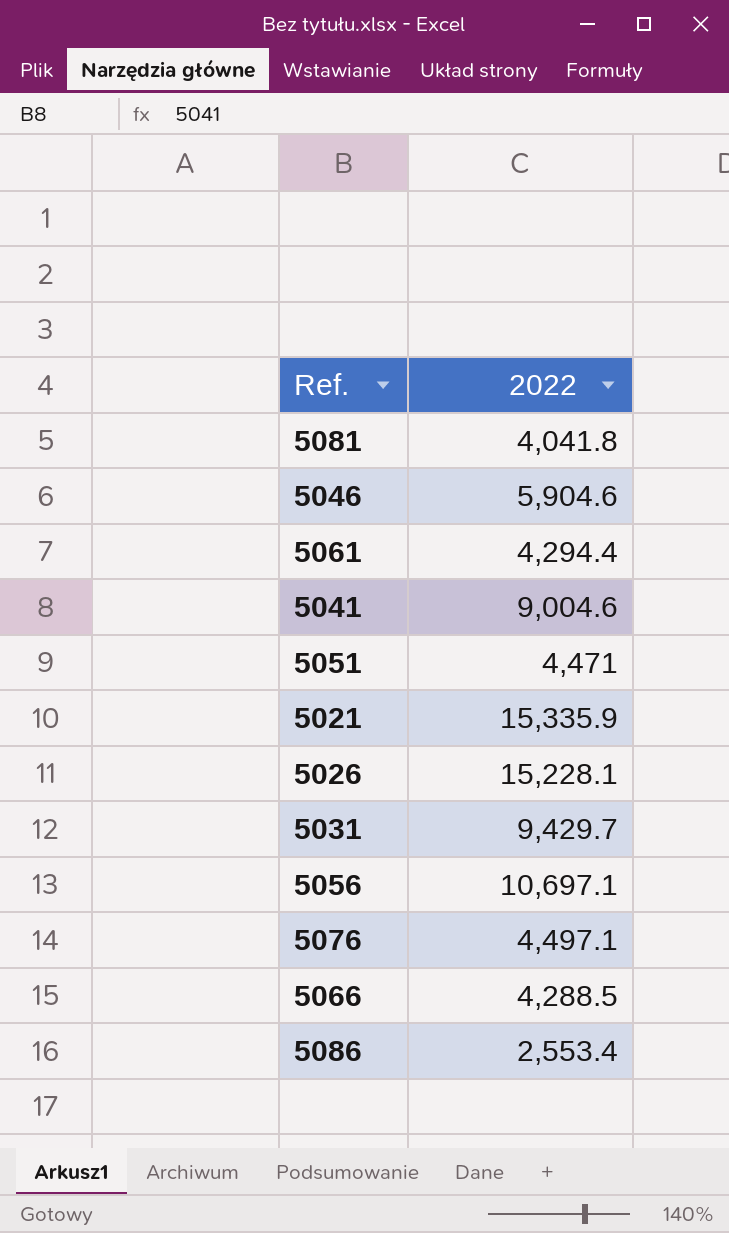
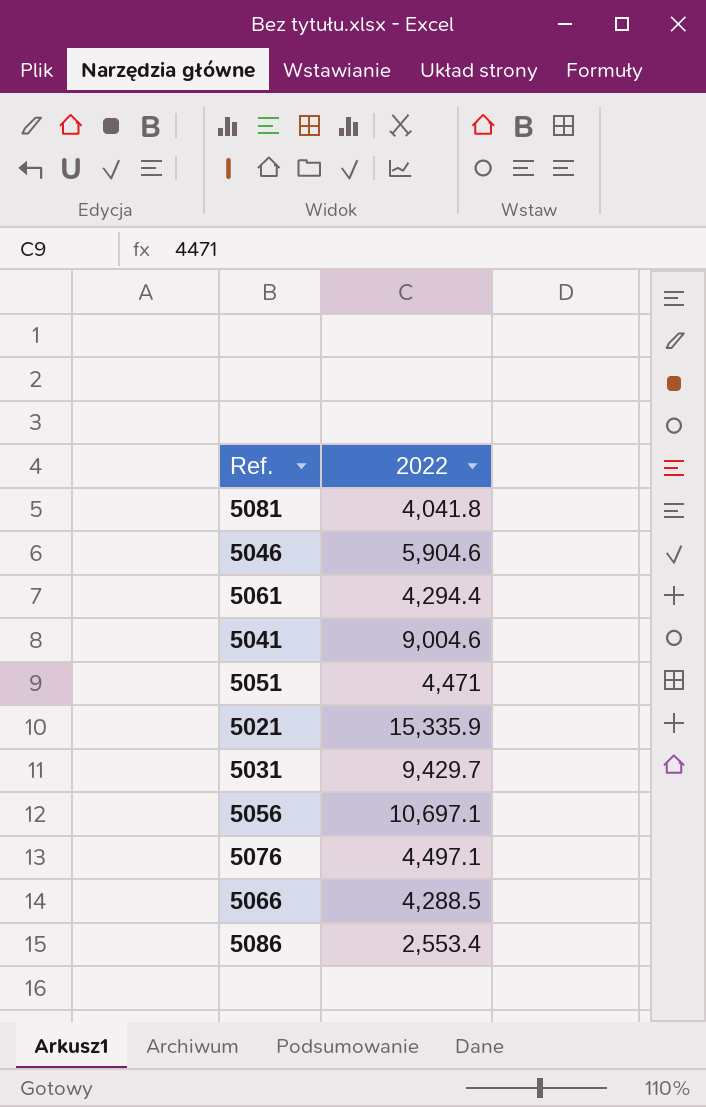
row 5026: 15,228.1 -> none

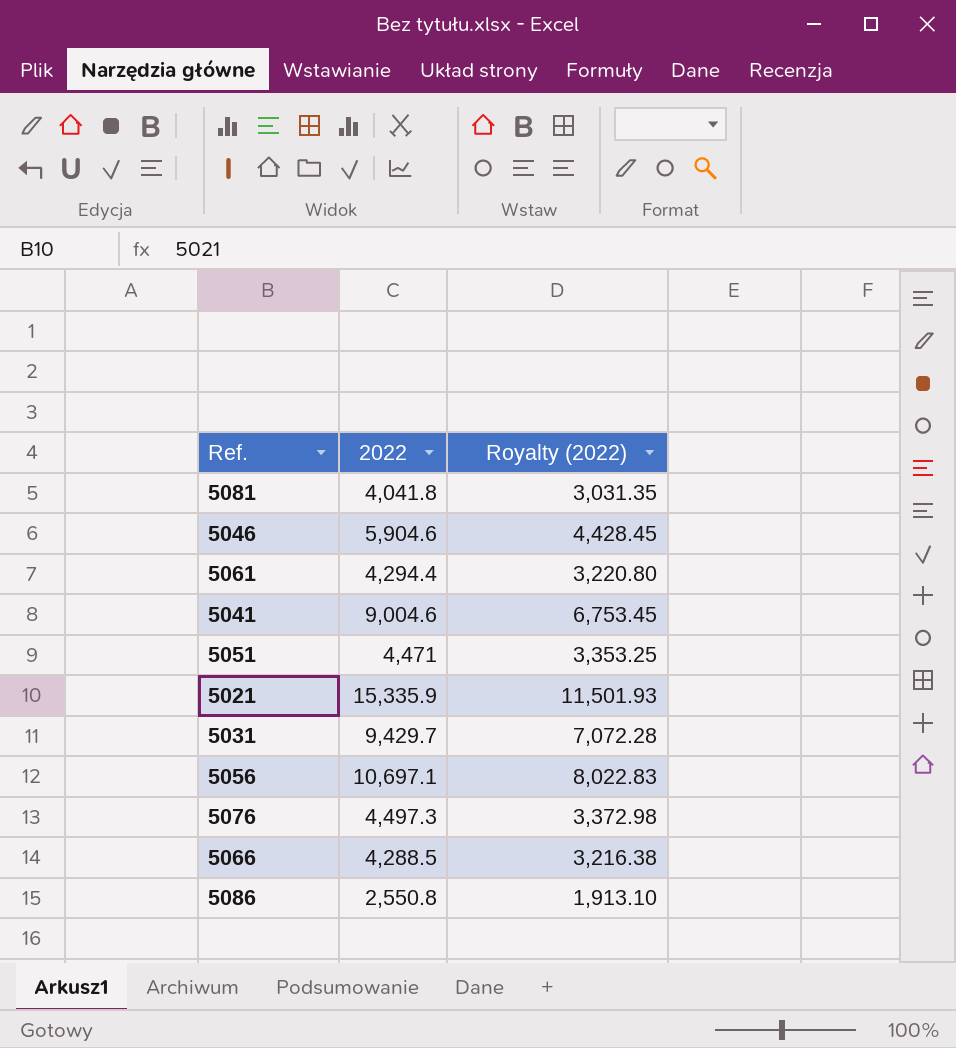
column Royalty (2022) | formula: none -> [2022] * 0.75
5076 | 2022: 4,497.1 -> 4,497.3
5086 | 2022: 2,553.4 -> 2,550.8

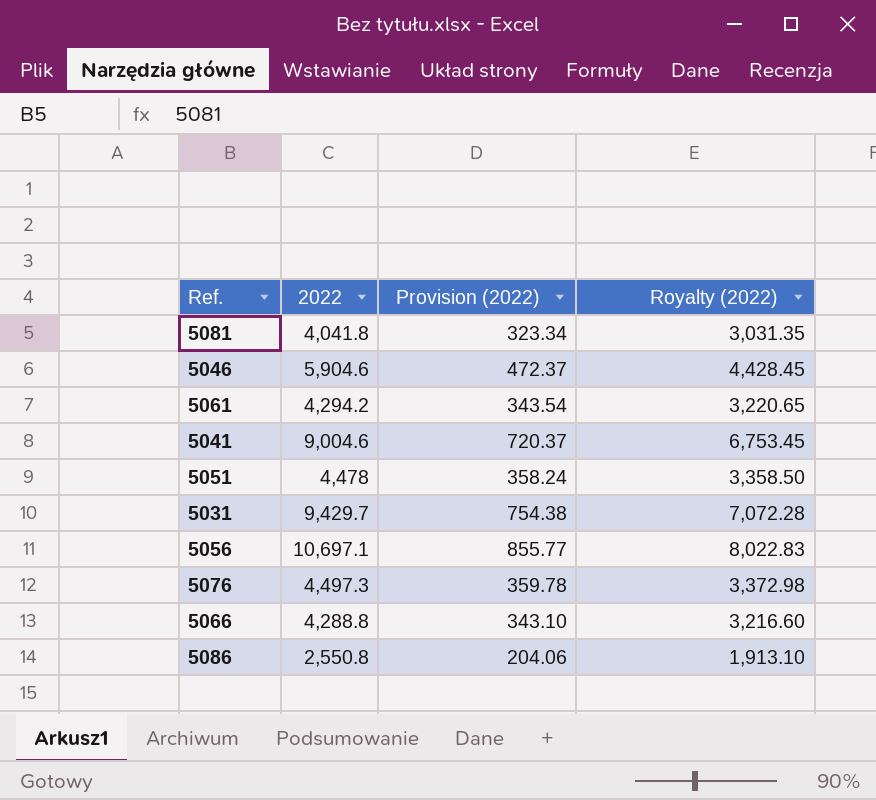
column Provision (2022) | formula: none -> [2022] * 0.08
row 5021: 15,335.9 | 11,501.93 -> none
5061 | 2022: 4,294.4 -> 4,294.2
5061 | Royalty (2022): 3,220.80 -> 3,220.65
5051 | 2022: 4,471 -> 4,478
5051 | Royalty (2022): 3,353.25 -> 3,358.50
5066 | 2022: 4,288.5 -> 4,288.8
5066 | Royalty (2022): 3,216.38 -> 3,216.60

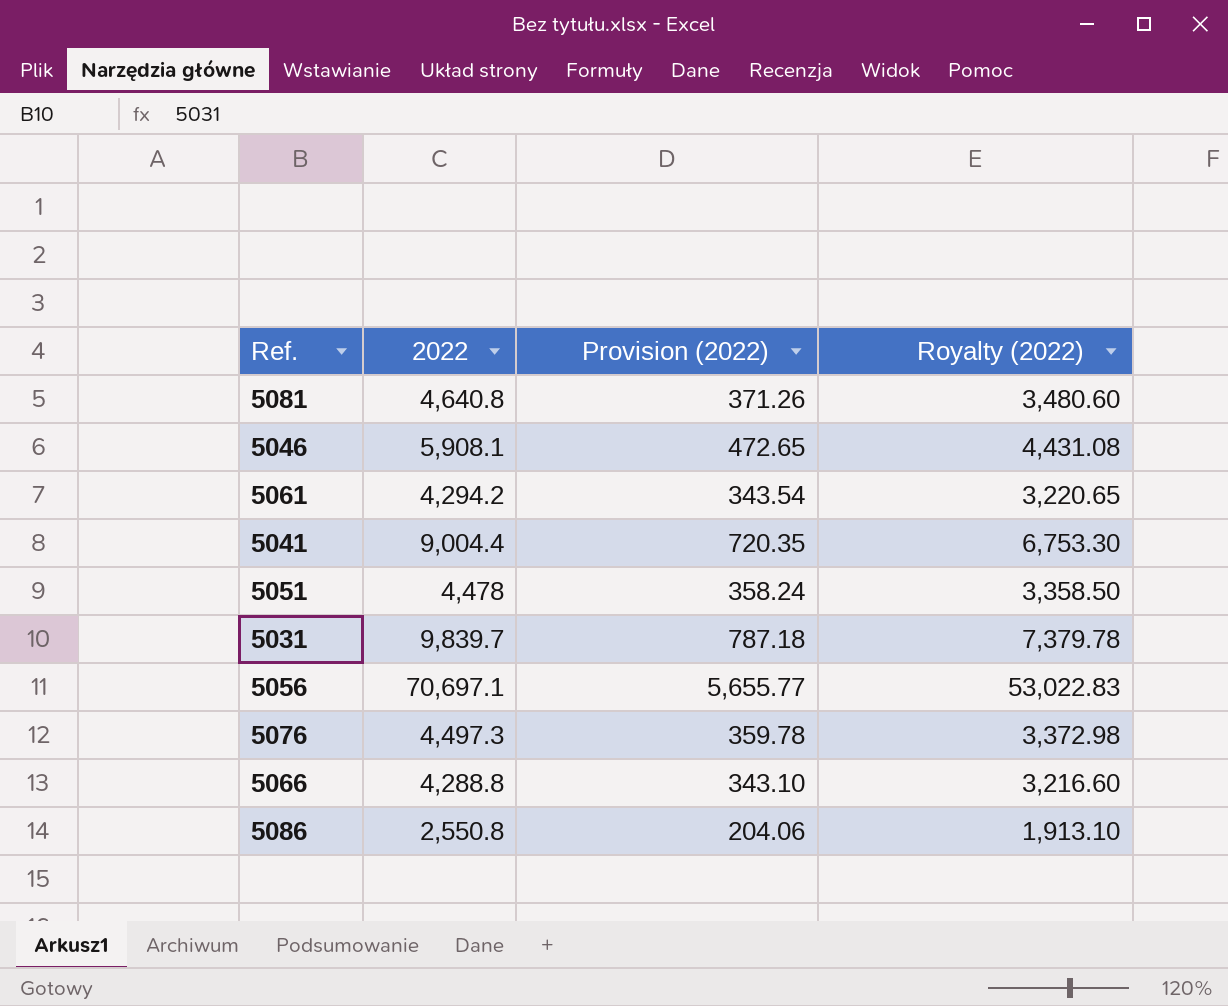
5081 | 2022: 4,041.8 -> 4,640.8
5081 | Provision (2022): 323.34 -> 371.26
5081 | Royalty (2022): 3,031.35 -> 3,480.60
5046 | 2022: 5,904.6 -> 5,908.1
5046 | Provision (2022): 472.37 -> 472.65
5046 | Royalty (2022): 4,428.45 -> 4,431.08
5041 | 2022: 9,004.6 -> 9,004.4
5041 | Provision (2022): 720.37 -> 720.35
5041 | Royalty (2022): 6,753.45 -> 6,753.30
5031 | 2022: 9,429.7 -> 9,839.7
5031 | Provision (2022): 754.38 -> 787.18
5031 | Royalty (2022): 7,072.28 -> 7,379.78
5056 | 2022: 10,697.1 -> 70,697.1
5056 | Provision (2022): 855.77 -> 5,655.77
5056 | Royalty (2022): 8,022.83 -> 53,022.83

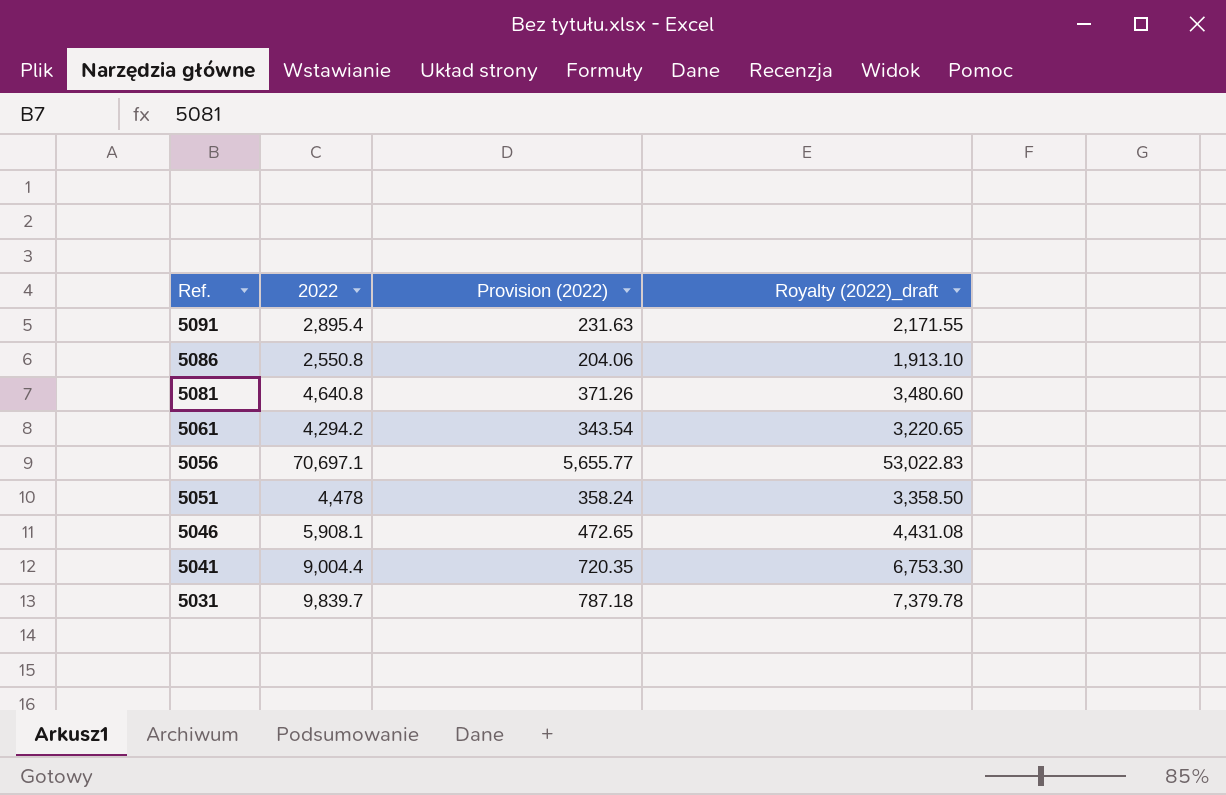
row order: none -> Ref. descending
column name: Royalty (2022) -> Royalty (2022)_draft
row 5076: 4,497.3 | 359.78 | 3,372.98 -> none
row 5066: 4,288.8 | 343.10 | 3,216.60 -> none
row 5091: none -> 2,895.4 | 231.63 | 2,171.55

